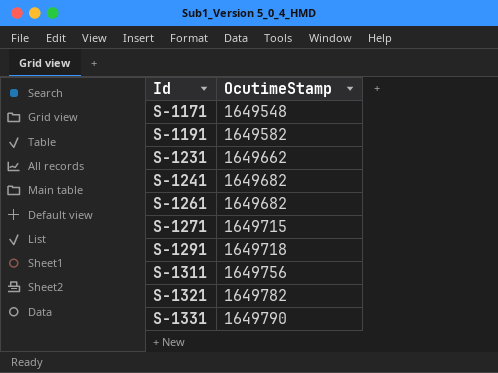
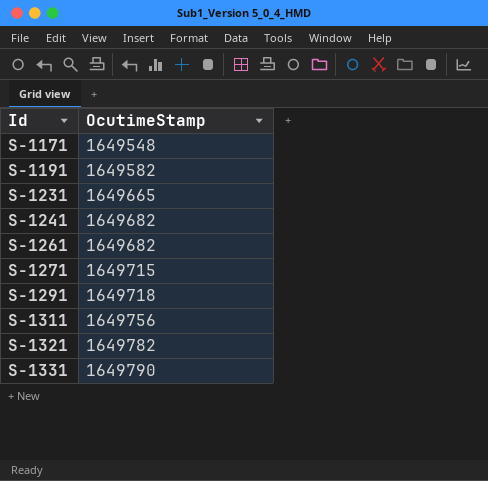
S-1231 | OcutimeStamp: 1649662 -> 1649665

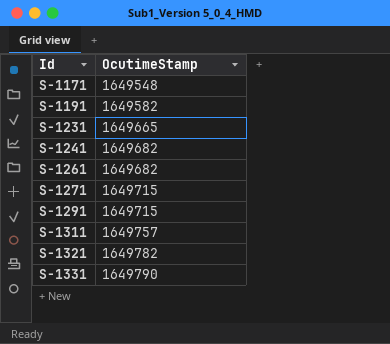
S-1291 | OcutimeStamp: 1649718 -> 1649715
S-1311 | OcutimeStamp: 1649756 -> 1649757

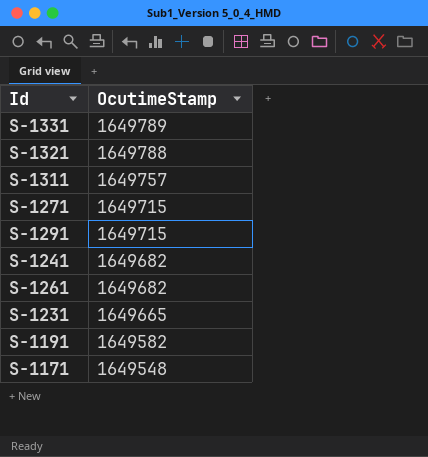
row order: Id ascending -> OcutimeStamp descending
S-1331 | OcutimeStamp: 1649790 -> 1649789
S-1321 | OcutimeStamp: 1649782 -> 1649788

